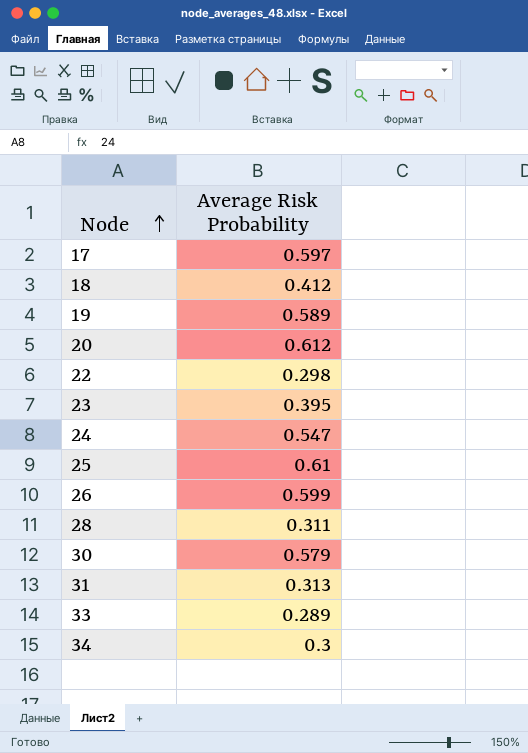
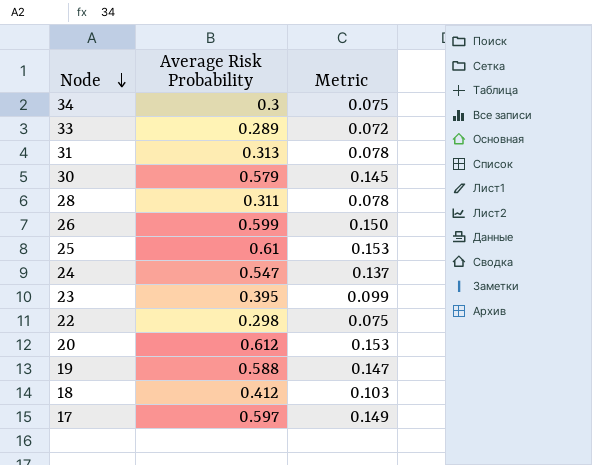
row order: Node ascending -> Node descending
column Metric | formula: none -> [Average Risk Probability] * 0.25
19 | Average Risk Probability: 0.589 -> 0.588

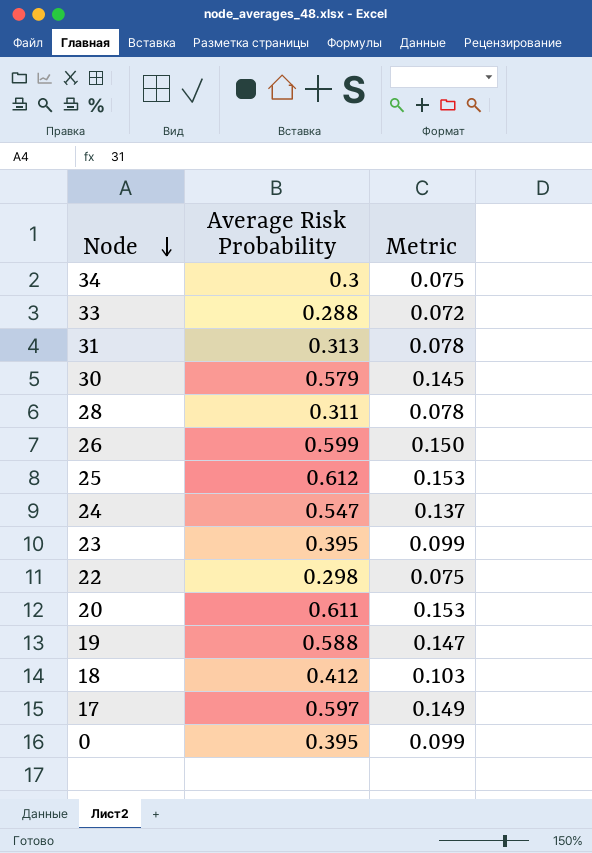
33 | Average Risk Probability: 0.289 -> 0.288
25 | Average Risk Probability: 0.61 -> 0.612
20 | Average Risk Probability: 0.612 -> 0.611
row 0: none -> 0.395 | 0.099

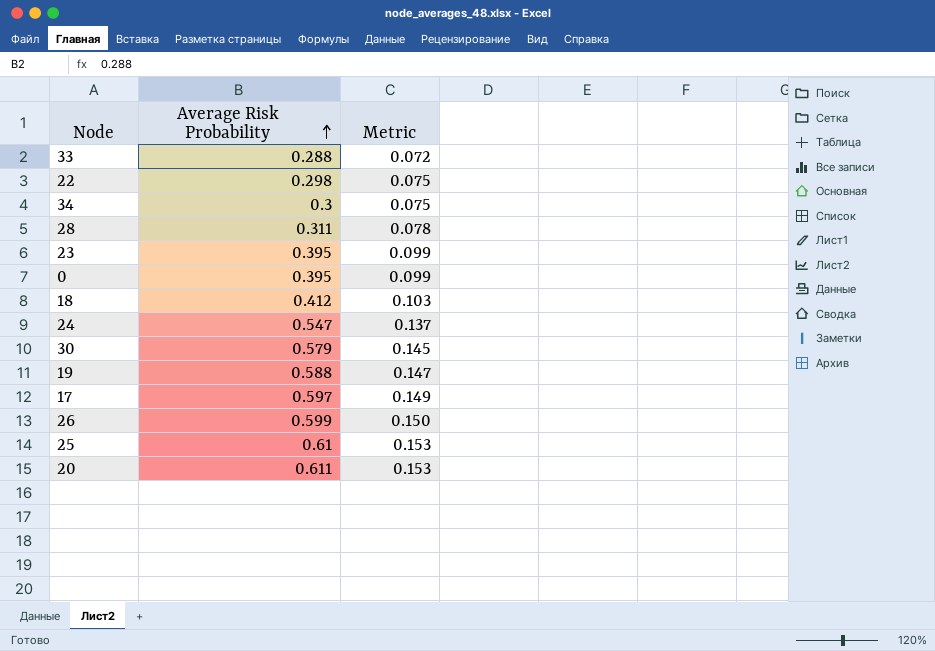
row order: Node descending -> Average Risk Probability ascending
row 31: 0.313 | 0.078 -> none
25 | Average Risk Probability: 0.612 -> 0.61

